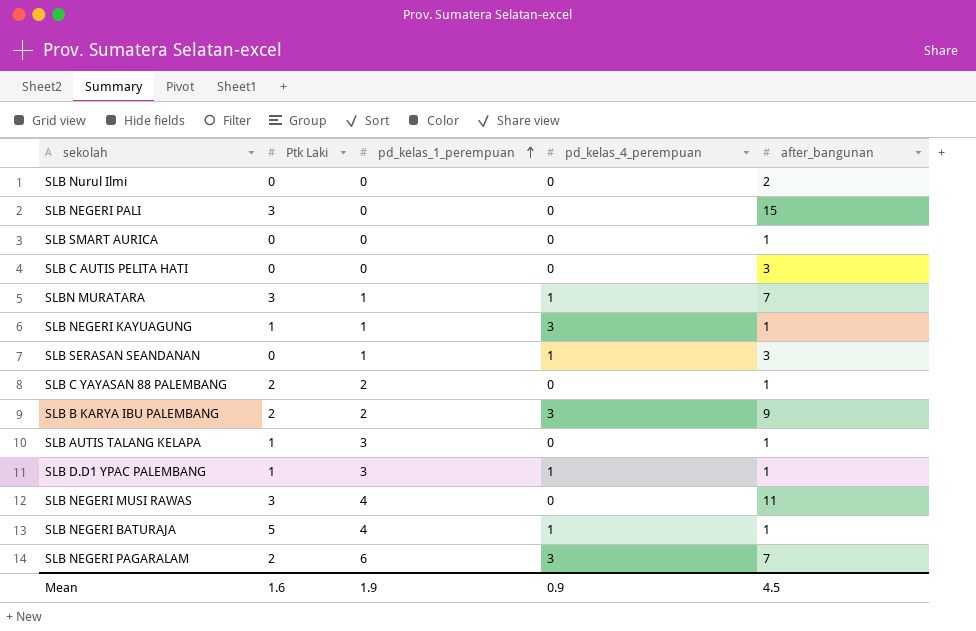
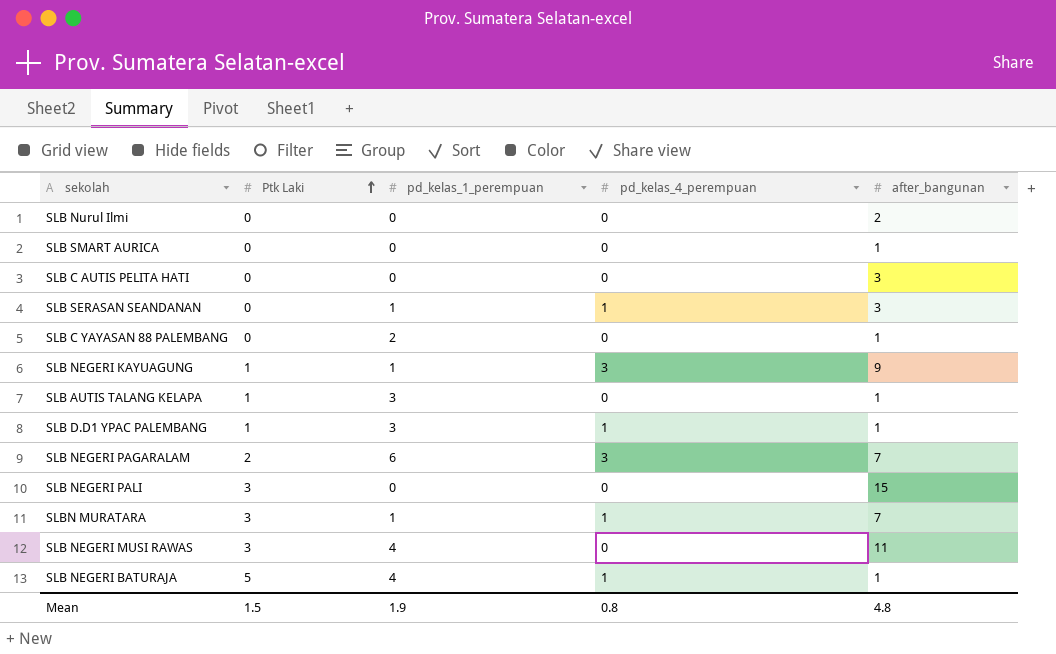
row order: pd_kelas_1_perempuan ascending -> Ptk Laki ascending
row SLB B KARYA IBU PALEMBANG: 2 | 2 | 3 | 9 -> none
SLB C YAYASAN 88 PALEMBANG | Ptk Laki: 2 -> 0
SLB NEGERI KAYUAGUNG | after_bangunan: 1 -> 9
Mean | Ptk Laki: 1.6 -> 1.5
Mean | pd_kelas_4_perempuan: 0.9 -> 0.8
Mean | after_bangunan: 4.5 -> 4.8

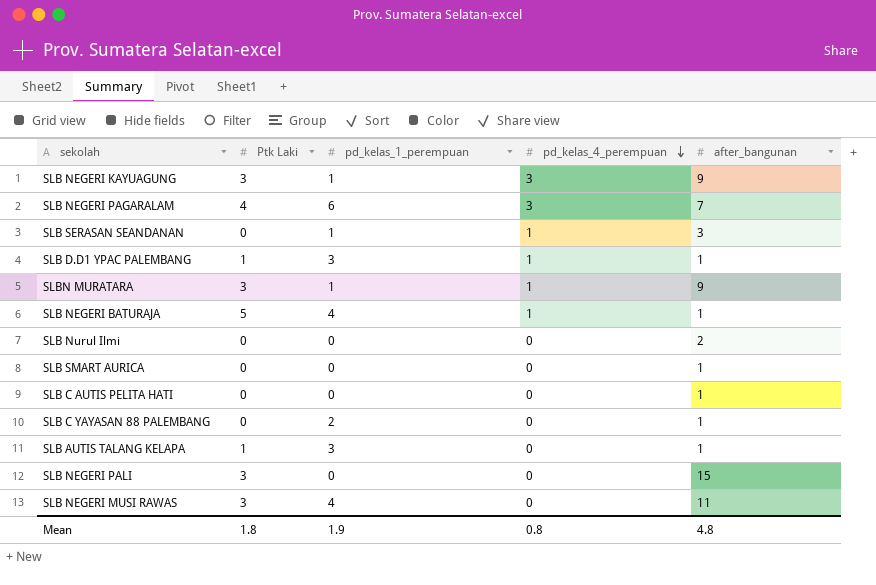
row order: Ptk Laki ascending -> pd_kelas_4_perempuan descending
SLB NEGERI KAYUAGUNG | Ptk Laki: 1 -> 3
SLB NEGERI PAGARALAM | Ptk Laki: 2 -> 4
SLBN MURATARA | after_bangunan: 7 -> 9
SLB C AUTIS PELITA HATI | after_bangunan: 3 -> 1
Mean | Ptk Laki: 1.5 -> 1.8

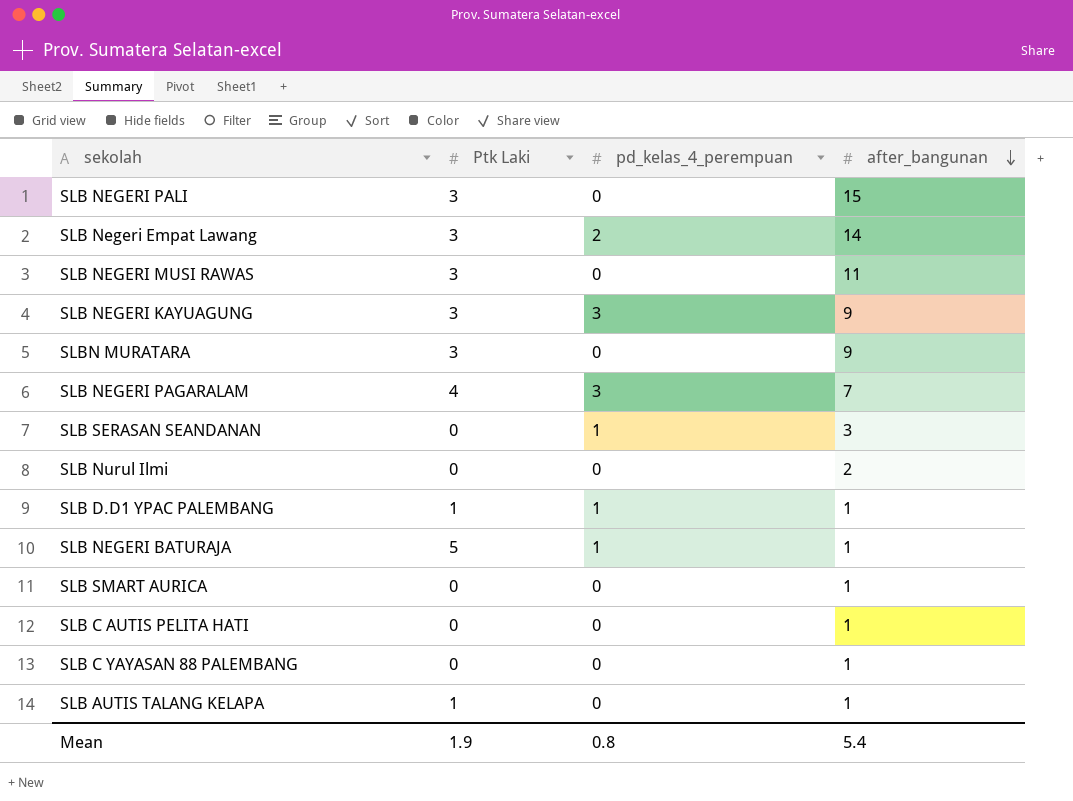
row order: pd_kelas_4_perempuan descending -> after_bangunan descending
column pd_kelas_1_perempuan | position: 3 -> none
row SLB Negeri Empat Lawang: none -> 3 | 2 | 14
SLBN MURATARA | pd_kelas_4_perempuan: 1 -> 0
Mean | Ptk Laki: 1.8 -> 1.9
Mean | after_bangunan: 4.8 -> 5.4

